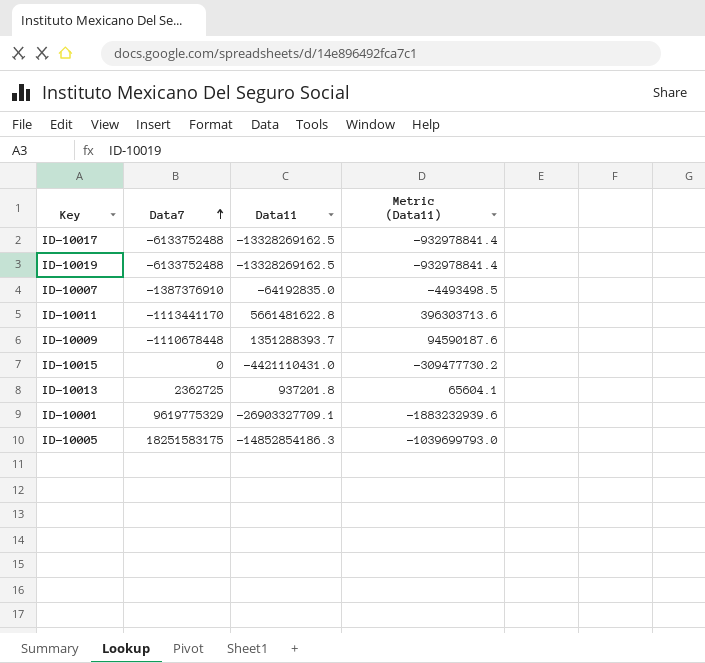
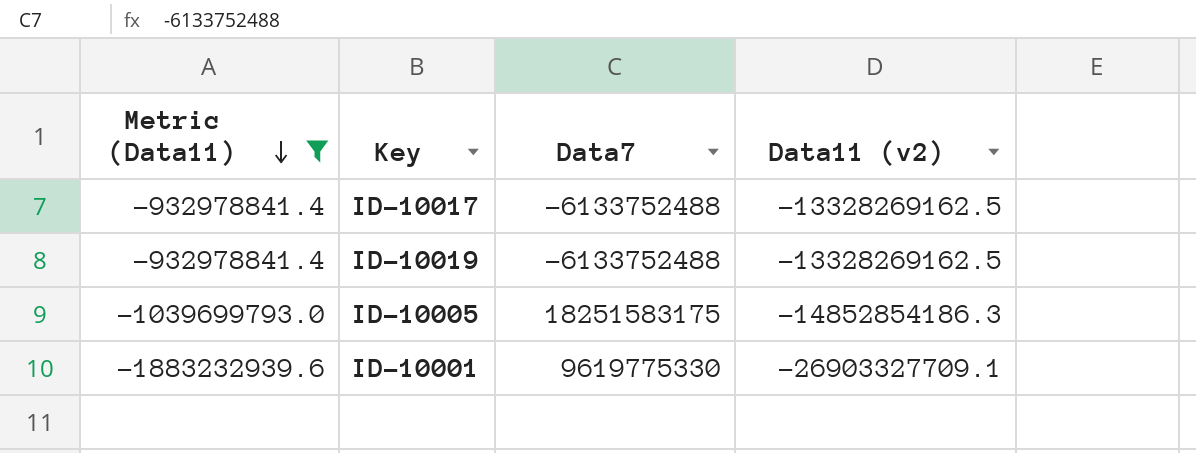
filter: none -> Metric (Data11) <= -932978841.4
row order: Data7 ascending -> Metric (Data11) descending
column Metric (Data11) | position: 4 -> 1
column name: Data11 -> Data11 (v2)
ID-10001 | Data7: 9619775329 -> 9619775330

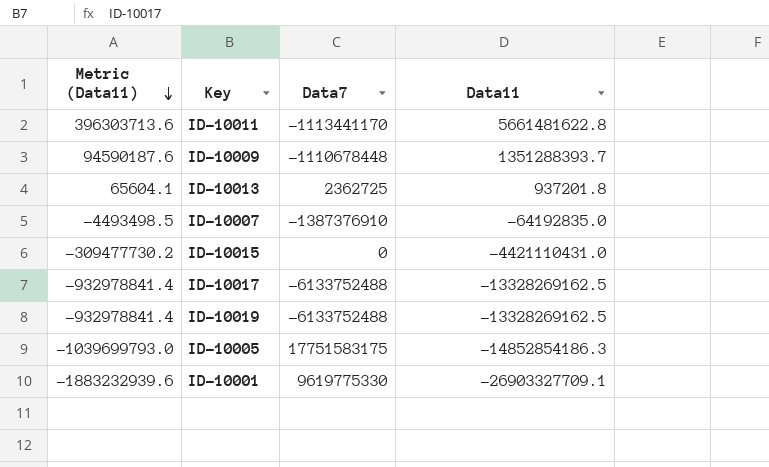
filter: Metric (Data11) <= -932978841.4 -> none
column name: Data11 (v2) -> Data11
ID-10005 | Data7: 18251583175 -> 17751583175

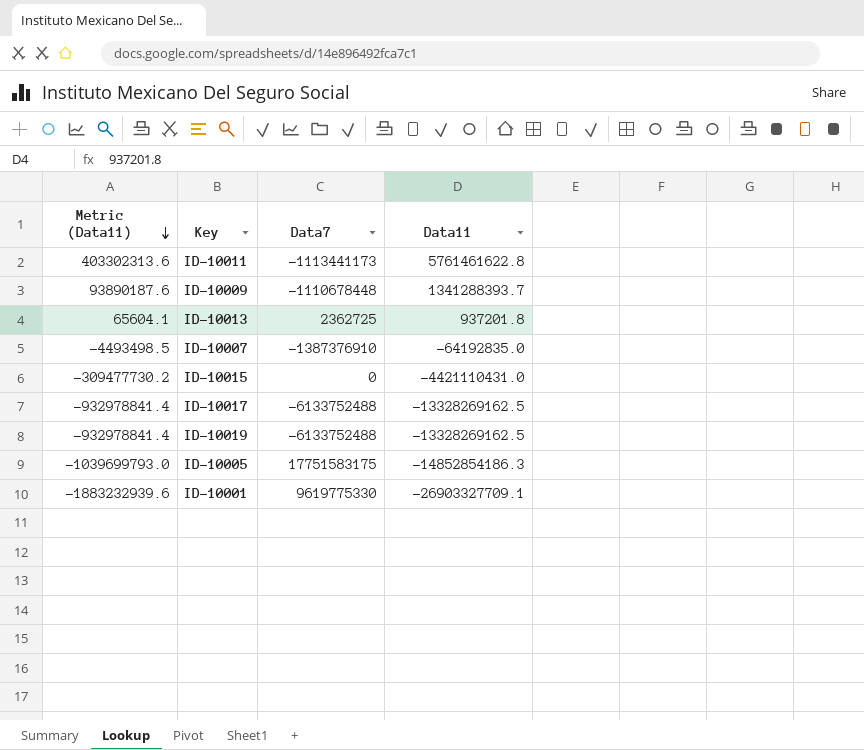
ID-10011 | Metric (Data11): 396303713.6 -> 403302313.6
ID-10011 | Data7: -1113441170 -> -1113441173
ID-10011 | Data11: 5661481622.8 -> 5761461622.8
ID-10009 | Metric (Data11): 94590187.6 -> 93890187.6
ID-10009 | Data11: 1351288393.7 -> 1341288393.7

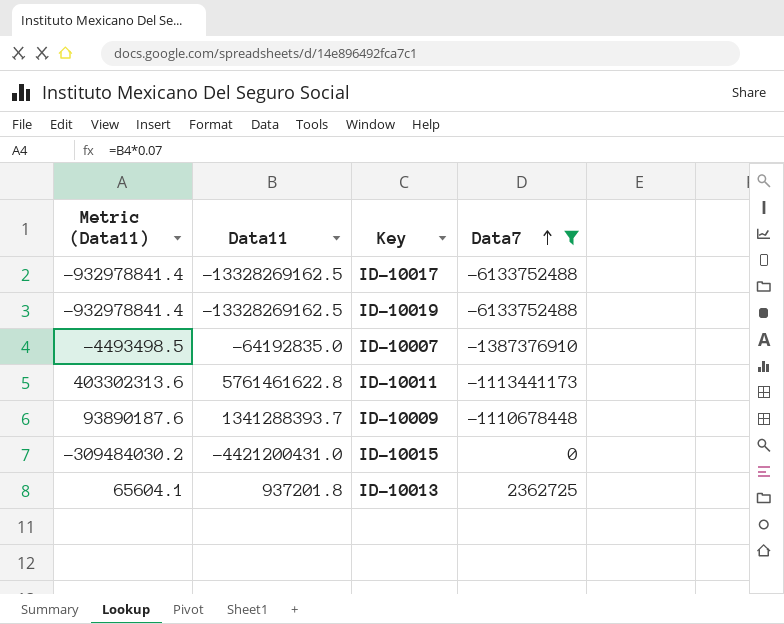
filter: none -> Data7 <= 2362725
row order: Metric (Data11) descending -> Data7 ascending
column Data11 | position: 4 -> 2
ID-10015 | Metric (Data11): -309477730.2 -> -309484030.2
ID-10015 | Data11: -4421110431.0 -> -4421200431.0

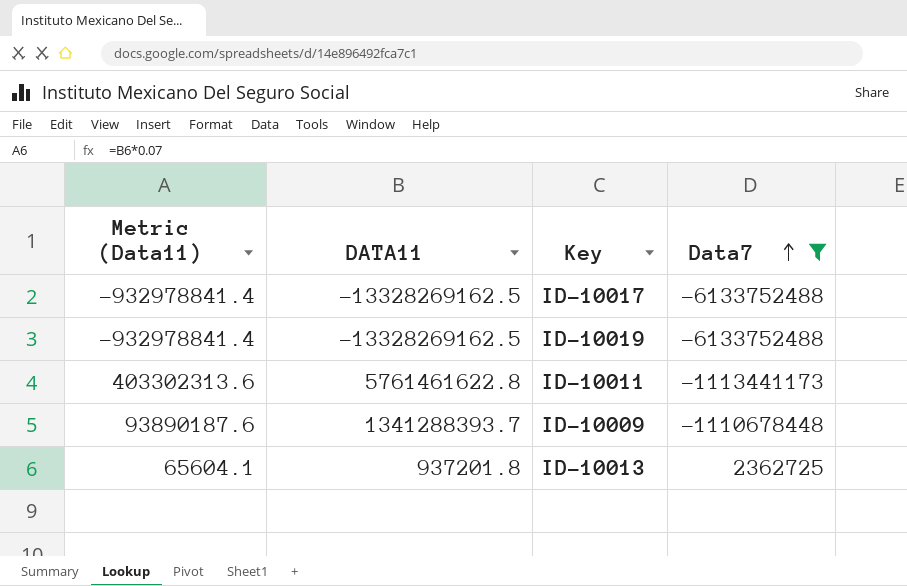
column name: Data11 -> DATA11
row ID-10007: -4493498.5 | -64192835.0 | -1387376910 -> none
row ID-10015: -309484030.2 | -4421200431.0 | 0 -> none

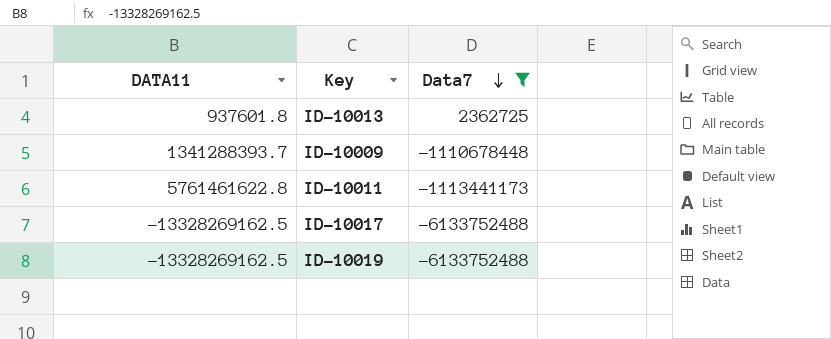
row order: Data7 ascending -> Data7 descending
column Metric (Data11) | formula: [DATA11] * 0.07 -> none
ID-10013 | DATA11: 937201.8 -> 937601.8

